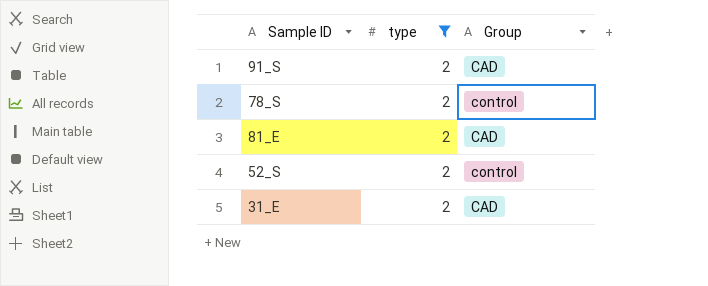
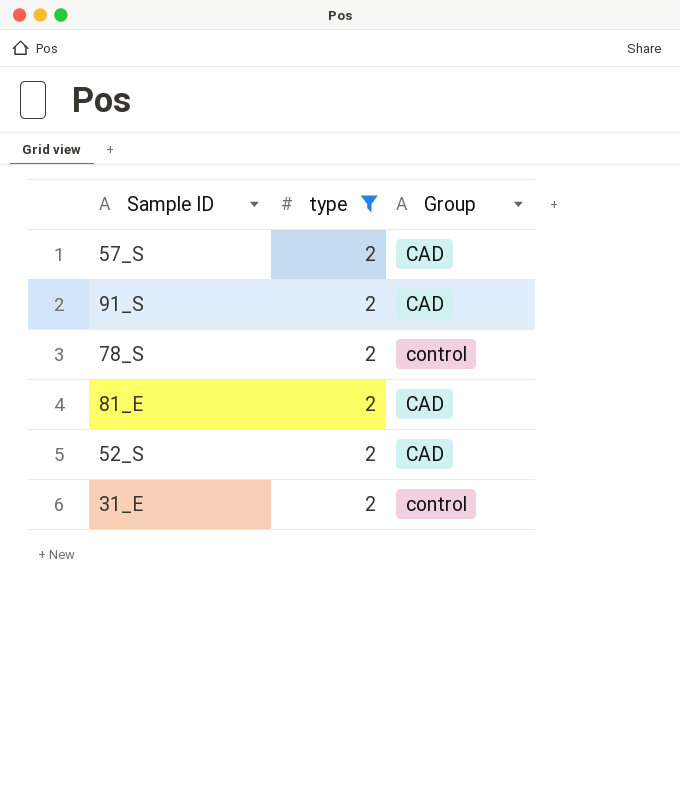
row 57_S: none -> 2 | CAD
52_S | Group: control -> CAD
31_E | Group: CAD -> control

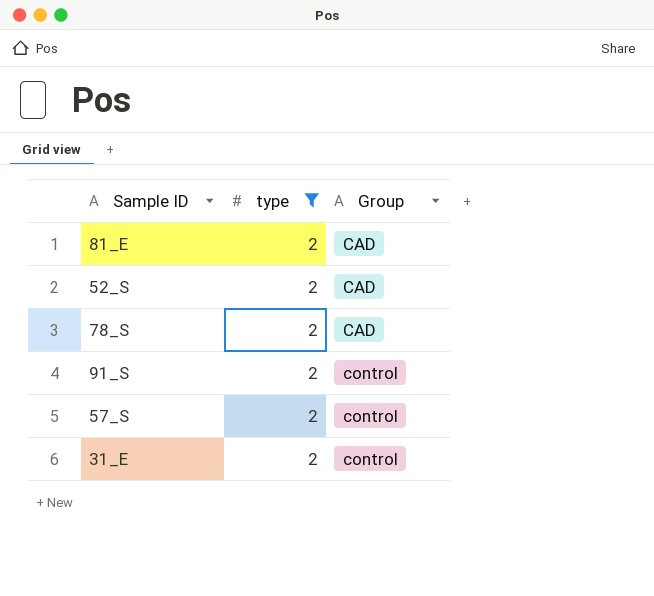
row order: none -> Group ascending
78_S | Group: control -> CAD
91_S | Group: CAD -> control
57_S | Group: CAD -> control

